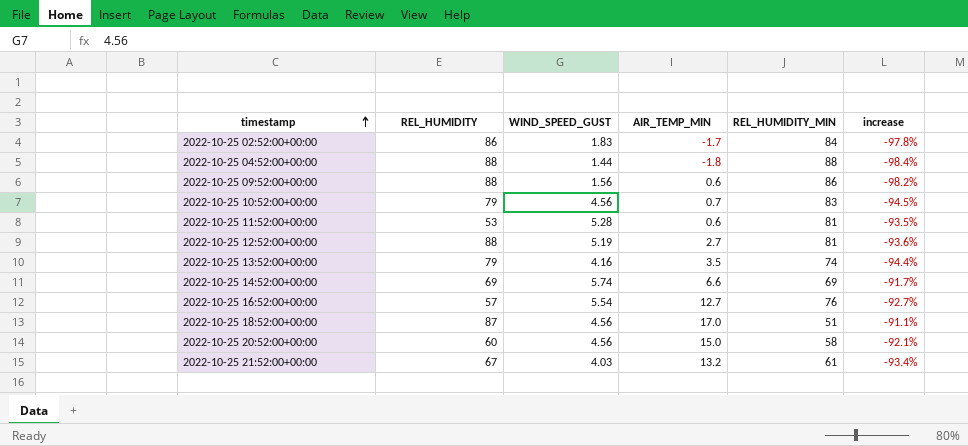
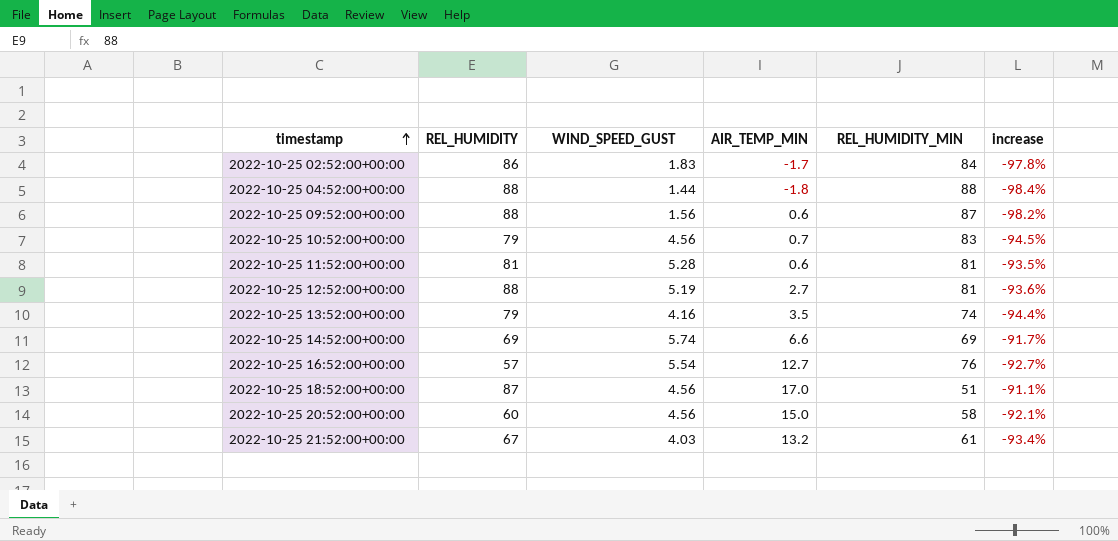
2022-10-25 09:52:00+00:00 | REL_HUMIDITY_MIN: 86 -> 87
2022-10-25 11:52:00+00:00 | REL_HUMIDITY: 53 -> 81

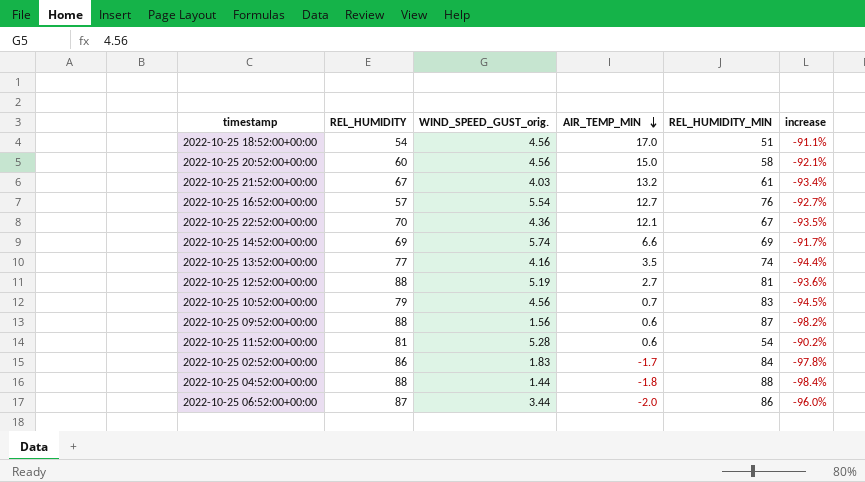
row order: timestamp ascending -> AIR_TEMP_MIN descending
column name: WIND_SPEED_GUST -> WIND_SPEED_GUST_orig.
2022-10-25 18:52:00+00:00 | REL_HUMIDITY: 87 -> 54
row 2022-10-25 22:52:00+00:00: none -> 70 | 4.36 | 12.1 | 67 | -93.5%
2022-10-25 13:52:00+00:00 | REL_HUMIDITY: 79 -> 77
2022-10-25 11:52:00+00:00 | REL_HUMIDITY_MIN: 81 -> 54
2022-10-25 11:52:00+00:00 | increase: -93.5% -> -90.2%
row 2022-10-25 06:52:00+00:00: none -> 87 | 3.44 | -2.0 | 86 | -96.0%

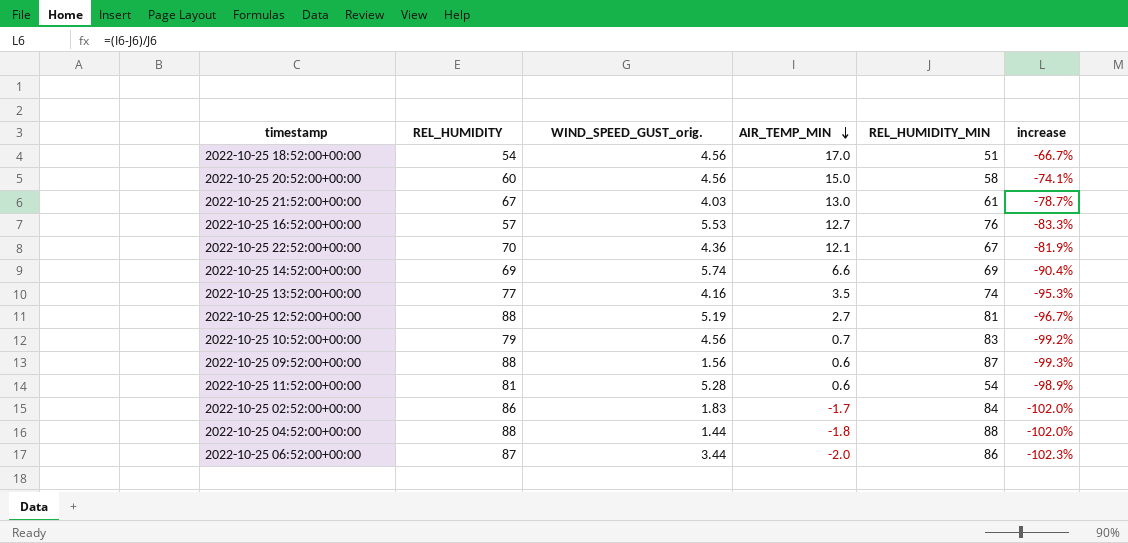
column increase | formula: ([WIND_SPEED_GUST_orig.] - [REL_HUMIDITY_MIN]) / [REL_HUMIDITY_MIN] -> ([AIR_TEMP_MIN] - [REL_HUMIDITY_MIN]) / [REL_HUMIDITY_MIN]
2022-10-25 21:52:00+00:00 | AIR_TEMP_MIN: 13.2 -> 13.0
2022-10-25 16:52:00+00:00 | WIND_SPEED_GUST_orig.: 5.54 -> 5.53

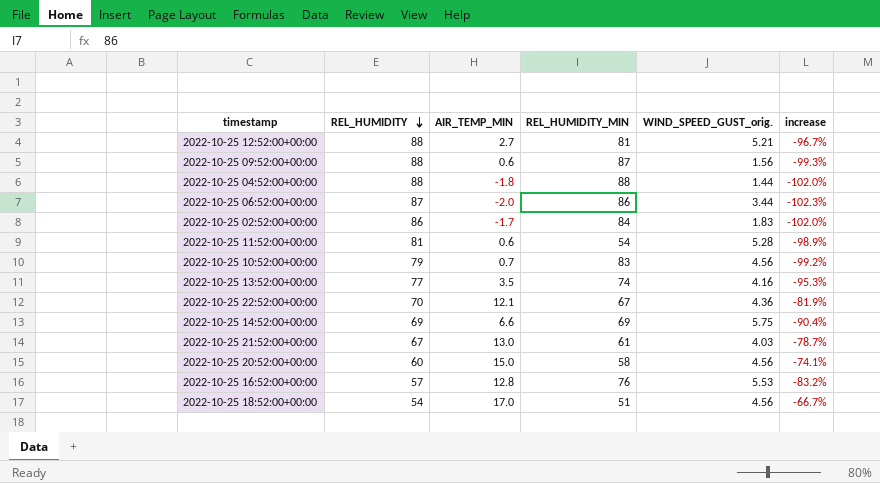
row order: AIR_TEMP_MIN descending -> REL_HUMIDITY descending
column WIND_SPEED_GUST_orig. | position: 3 -> 5
2022-10-25 12:52:00+00:00 | WIND_SPEED_GUST_orig.: 5.19 -> 5.21
2022-10-25 14:52:00+00:00 | WIND_SPEED_GUST_orig.: 5.74 -> 5.75
2022-10-25 16:52:00+00:00 | AIR_TEMP_MIN: 12.7 -> 12.8
2022-10-25 16:52:00+00:00 | increase: -83.3% -> -83.2%

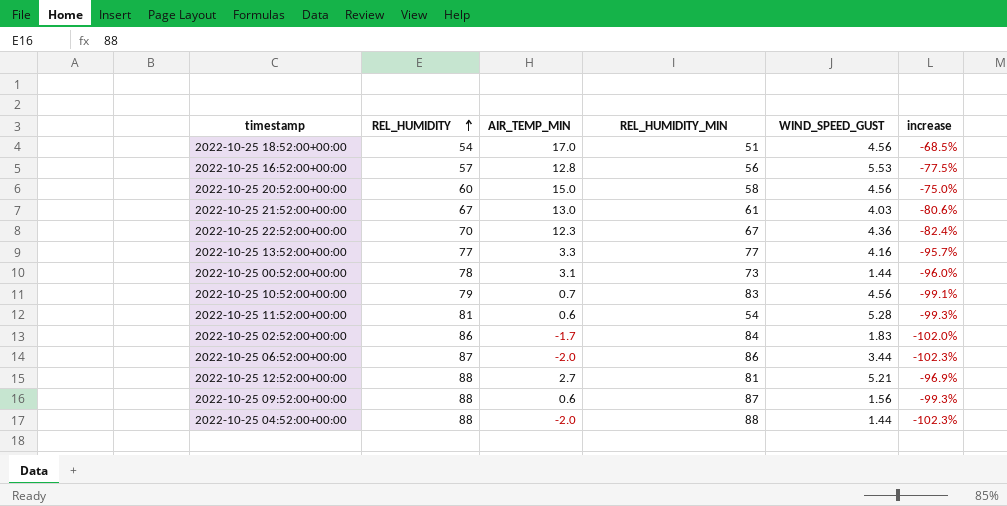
row order: REL_HUMIDITY descending -> REL_HUMIDITY ascending
column name: WIND_SPEED_GUST_orig. -> WIND_SPEED_GUST
column increase | formula: ([AIR_TEMP_MIN] - [REL_HUMIDITY_MIN]) / [REL_HUMIDITY_MIN] -> ([AIR_TEMP_MIN] - [REL_HUMIDITY]) / [REL_HUMIDITY]
row 2022-10-25 14:52:00+00:00: 69 | 6.6 | 69 | 5.75 | -90.4% -> none
2022-10-25 16:52:00+00:00 | REL_HUMIDITY_MIN: 76 -> 56
2022-10-25 22:52:00+00:00 | AIR_TEMP_MIN: 12.1 -> 12.3
2022-10-25 13:52:00+00:00 | AIR_TEMP_MIN: 3.5 -> 3.3
2022-10-25 13:52:00+00:00 | REL_HUMIDITY_MIN: 74 -> 77
row 2022-10-25 00:52:00+00:00: none -> 78 | 3.1 | 73 | 1.44 | -96.0%
2022-10-25 04:52:00+00:00 | AIR_TEMP_MIN: -1.8 -> -2.0

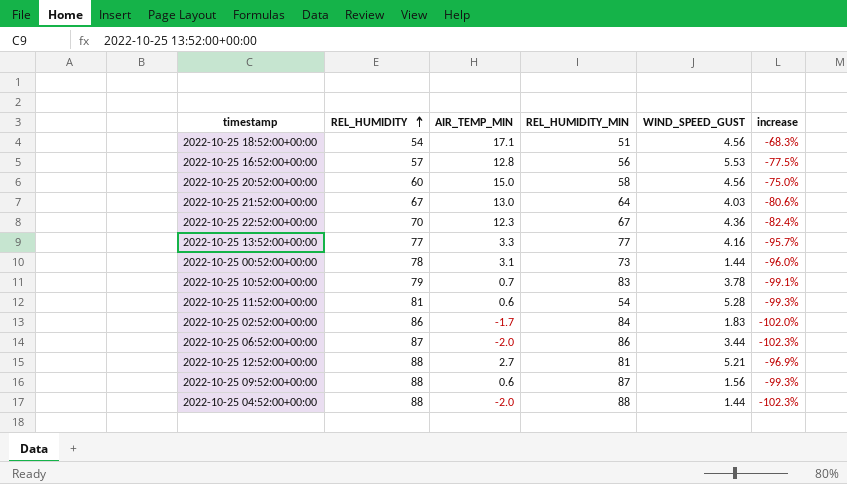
2022-10-25 18:52:00+00:00 | AIR_TEMP_MIN: 17.0 -> 17.1
2022-10-25 18:52:00+00:00 | increase: -68.5% -> -68.3%
2022-10-25 21:52:00+00:00 | REL_HUMIDITY_MIN: 61 -> 64
2022-10-25 10:52:00+00:00 | WIND_SPEED_GUST: 4.56 -> 3.78

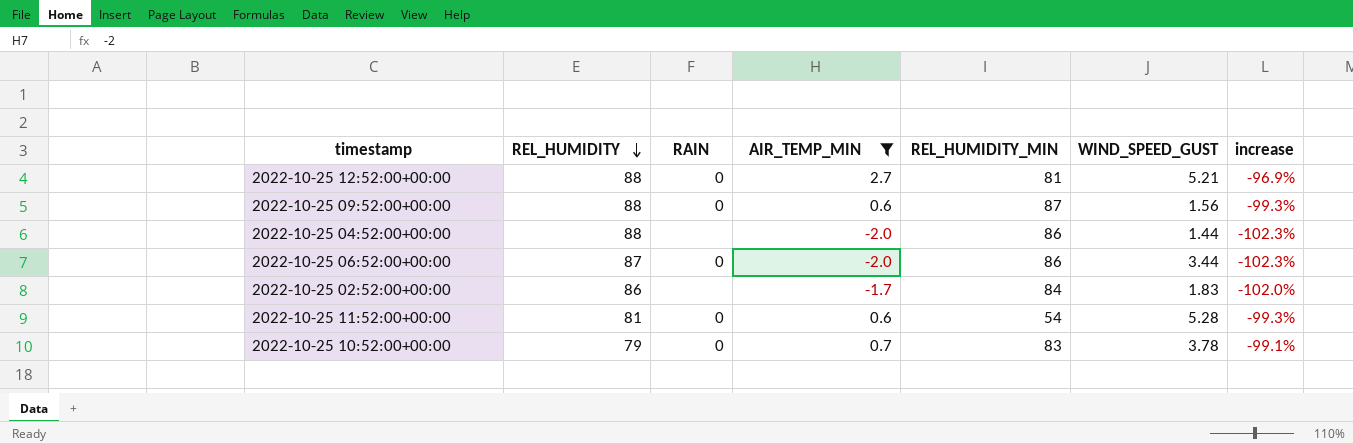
filter: none -> AIR_TEMP_MIN <= 2.7
row order: REL_HUMIDITY ascending -> REL_HUMIDITY descending
column RAIN | position: none -> 3
2022-10-25 04:52:00+00:00 | REL_HUMIDITY_MIN: 88 -> 86

